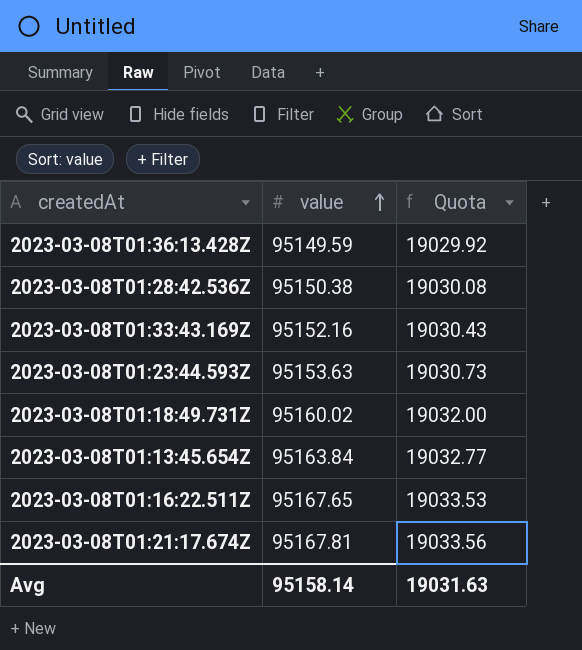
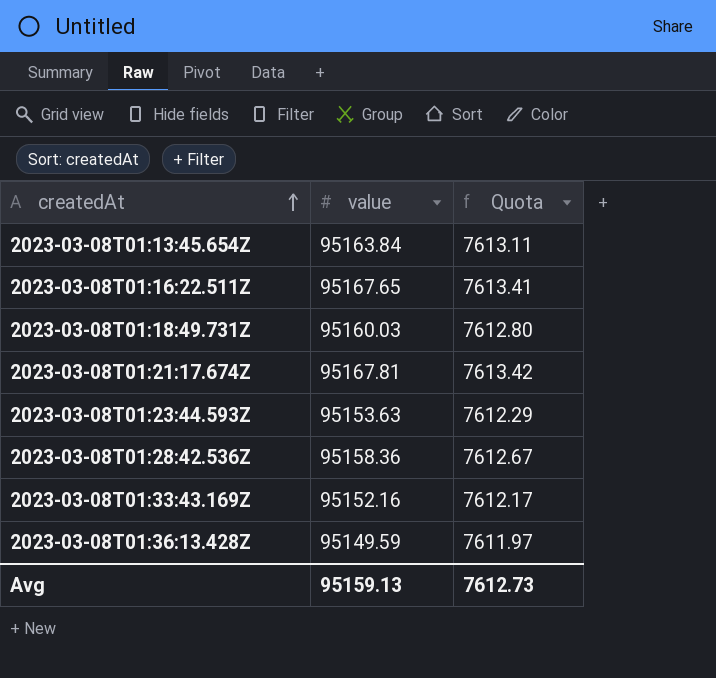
row order: value ascending -> createdAt ascending
column Quota | formula: [value] * 0.2 -> [value] * 0.08
2023-03-08T01:18:49.731Z | value: 95160.02 -> 95160.03
2023-03-08T01:28:42.536Z | value: 95150.38 -> 95158.36
Avg | value: 95158.14 -> 95159.13
Avg | Quota: 19031.63 -> 7612.73

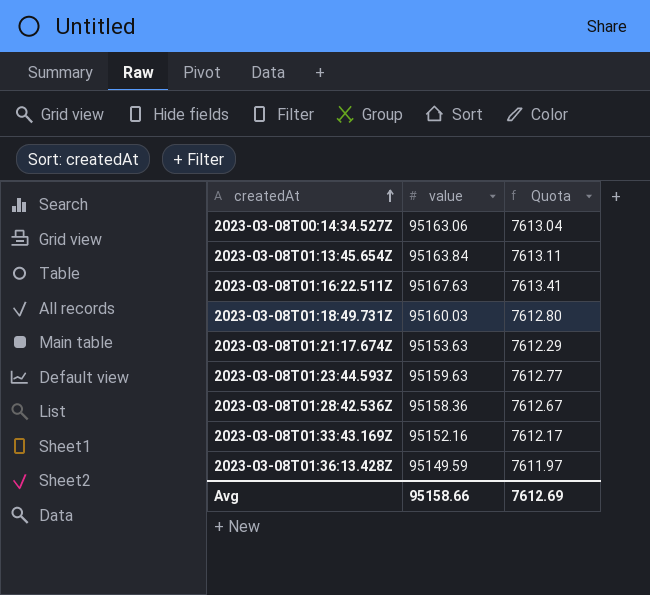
row 2023-03-08T00:14:34.527Z: none -> 95163.06 | 7613.04
2023-03-08T01:16:22.511Z | value: 95167.65 -> 95167.63
2023-03-08T01:21:17.674Z | value: 95167.81 -> 95153.63
2023-03-08T01:21:17.674Z | Quota: 7613.42 -> 7612.29
2023-03-08T01:23:44.593Z | value: 95153.63 -> 95159.63
2023-03-08T01:23:44.593Z | Quota: 7612.29 -> 7612.77
Avg | value: 95159.13 -> 95158.66
Avg | Quota: 7612.73 -> 7612.69

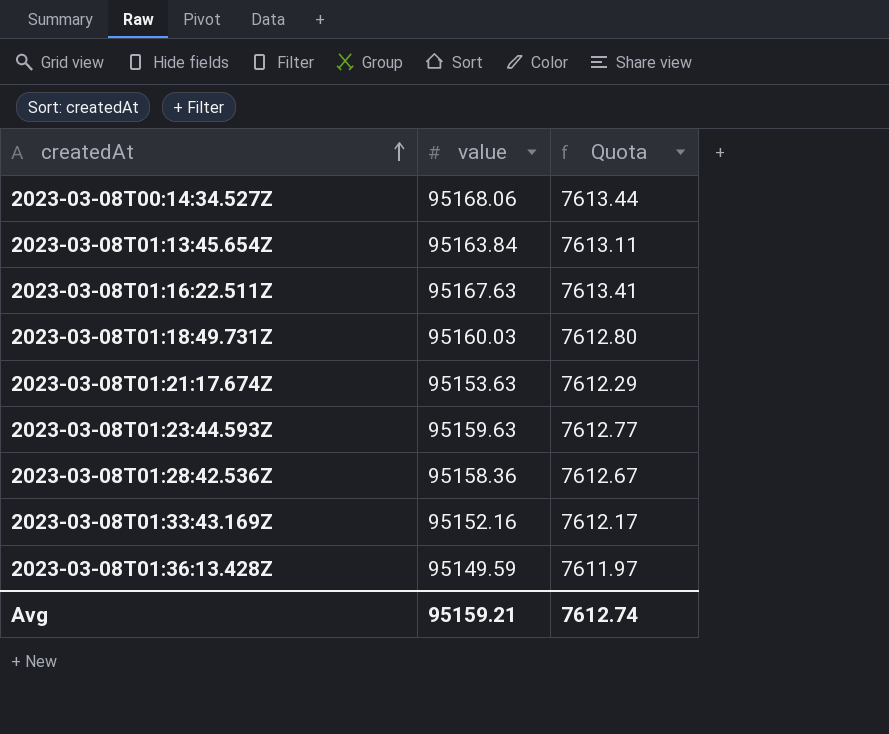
2023-03-08T00:14:34.527Z | value: 95163.06 -> 95168.06
2023-03-08T00:14:34.527Z | Quota: 7613.04 -> 7613.44
Avg | value: 95158.66 -> 95159.21
Avg | Quota: 7612.69 -> 7612.74

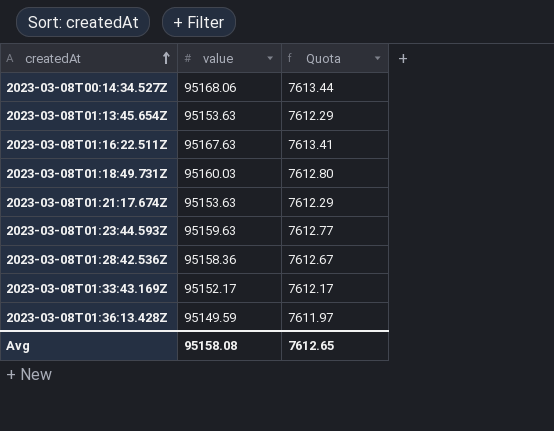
2023-03-08T01:13:45.654Z | value: 95163.84 -> 95153.63
2023-03-08T01:13:45.654Z | Quota: 7613.11 -> 7612.29
2023-03-08T01:33:43.169Z | value: 95152.16 -> 95152.17
Avg | value: 95159.21 -> 95158.08
Avg | Quota: 7612.74 -> 7612.65

